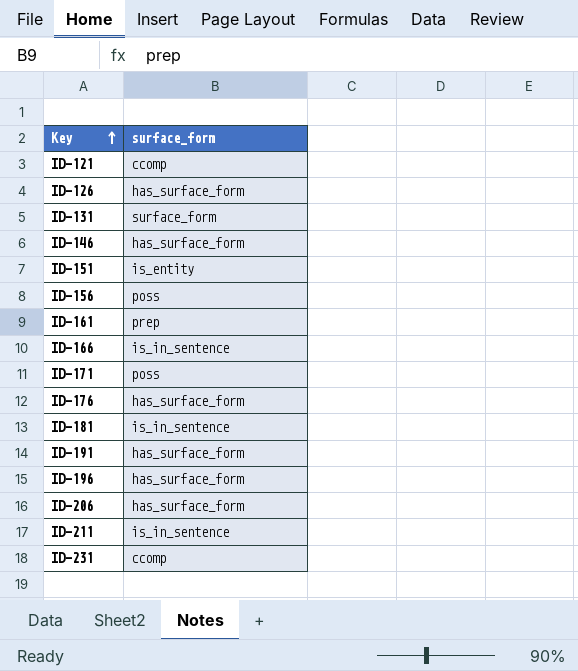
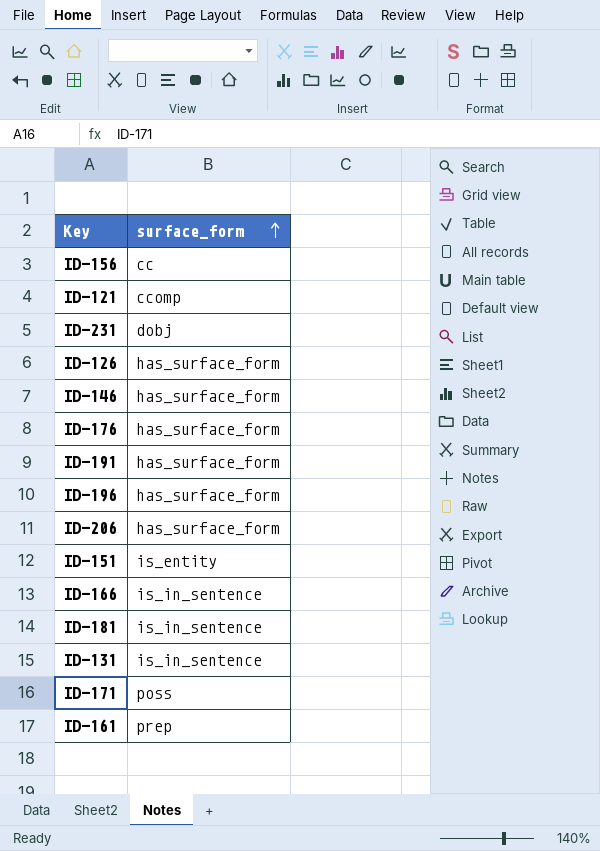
row order: Key ascending -> surface_form ascending
row ID-211: is_in_sentence -> none
ID-156 | surface_form: poss -> cc
ID-231 | surface_form: ccomp -> dobj
ID-131 | surface_form: surface_form -> is_in_sentence

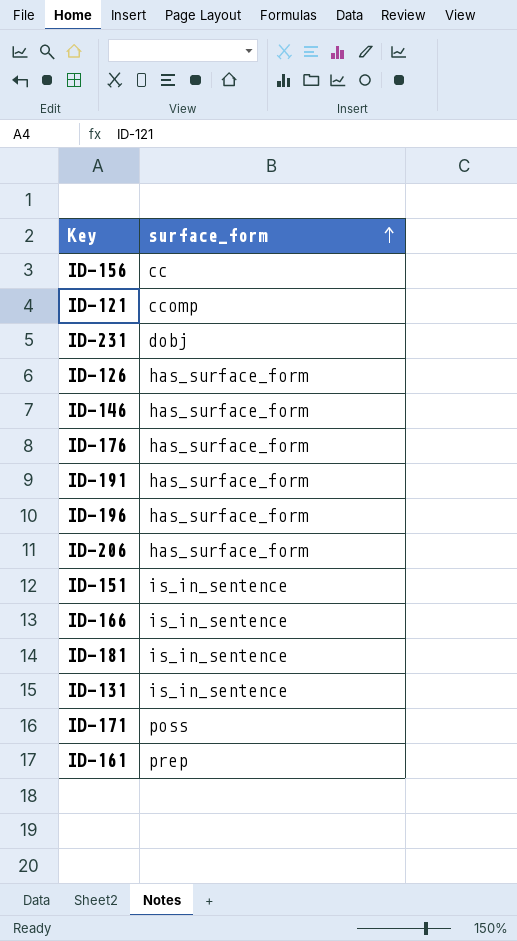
ID-151 | surface_form: is_entity -> is_in_sentence

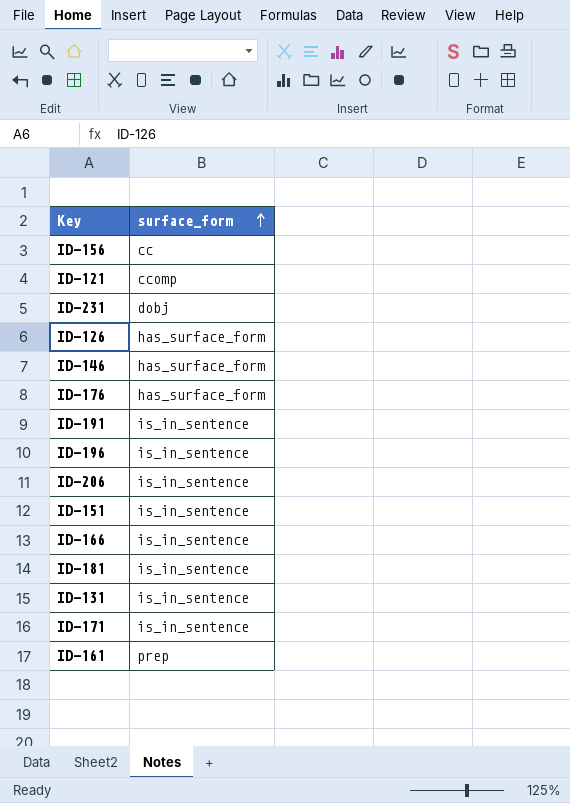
ID-191 | surface_form: has_surface_form -> is_in_sentence
ID-196 | surface_form: has_surface_form -> is_in_sentence
ID-206 | surface_form: has_surface_form -> is_in_sentence
ID-171 | surface_form: poss -> is_in_sentence

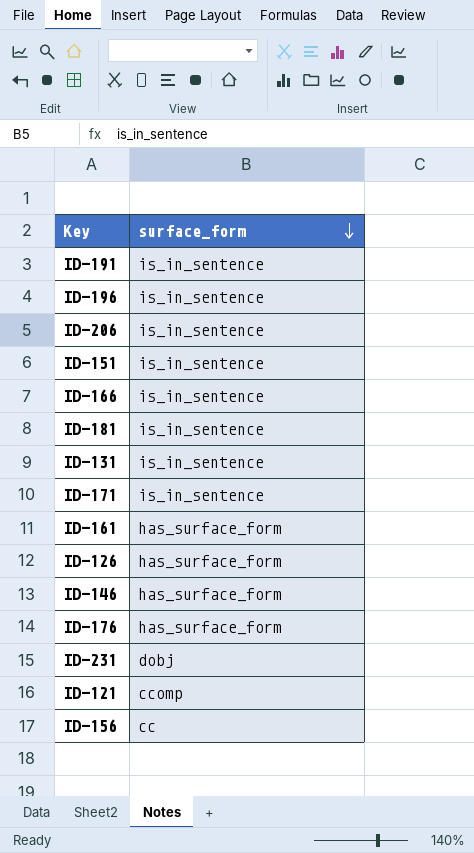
row order: surface_form ascending -> surface_form descending
ID-161 | surface_form: prep -> has_surface_form

